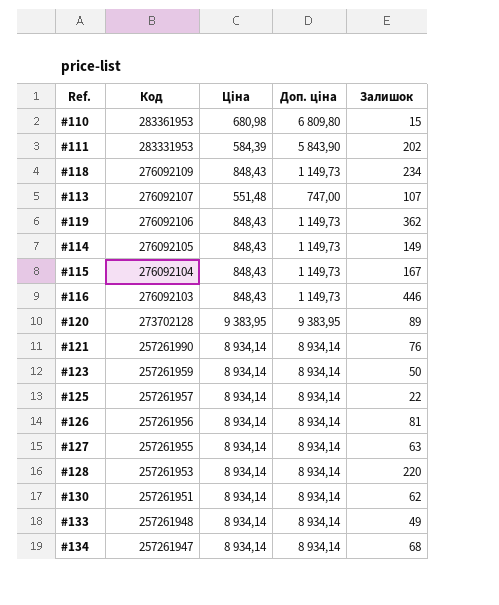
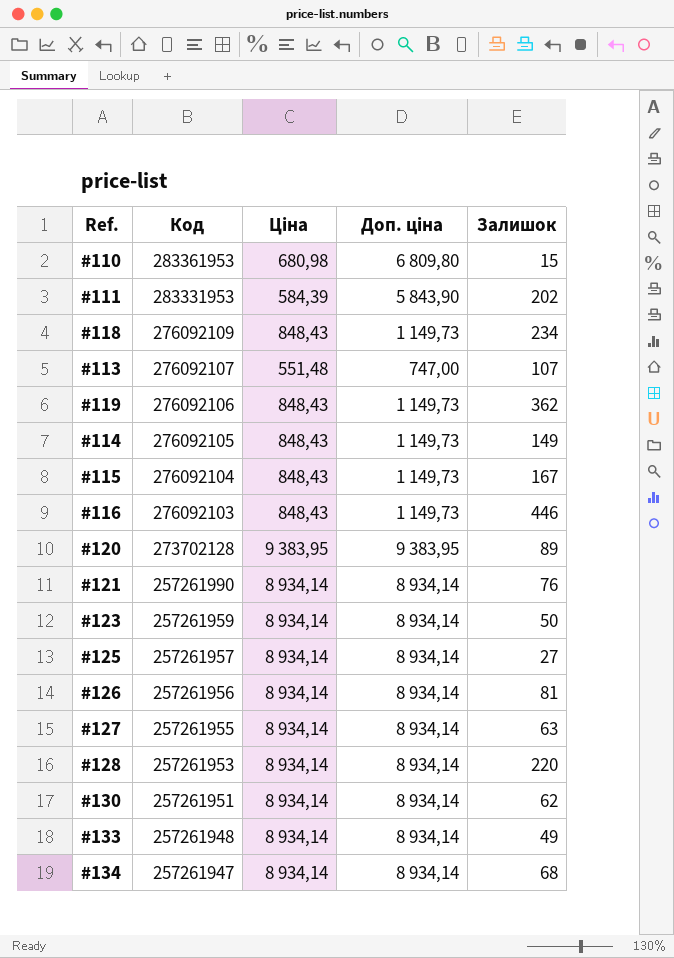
#125 | Залишок: 22 -> 27

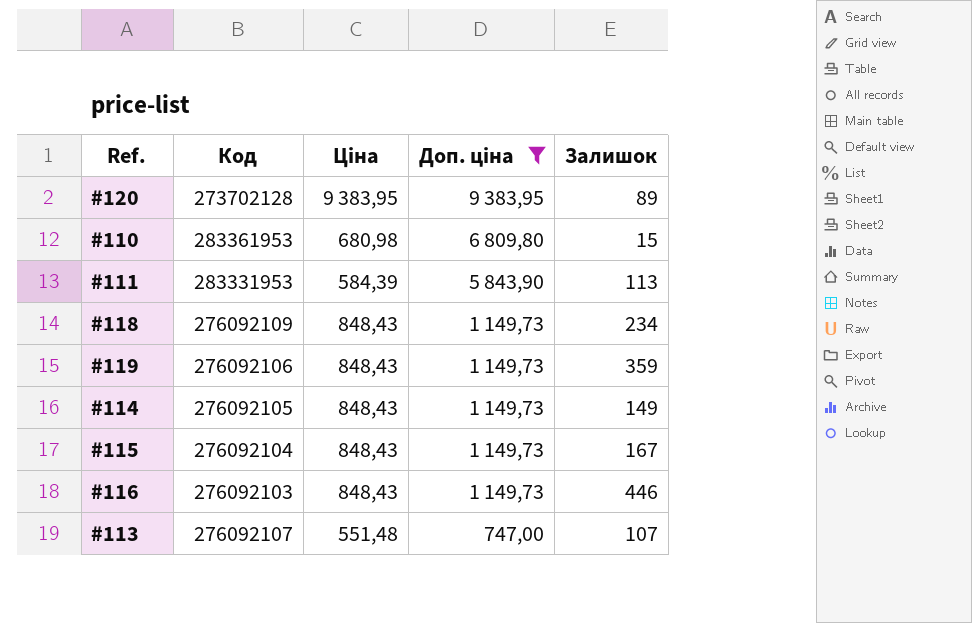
filter: none -> Доп. ціна != 8 934,14
row order: Код descending -> Доп. ціна descending
#111 | Залишок: 202 -> 113
#119 | Залишок: 362 -> 359

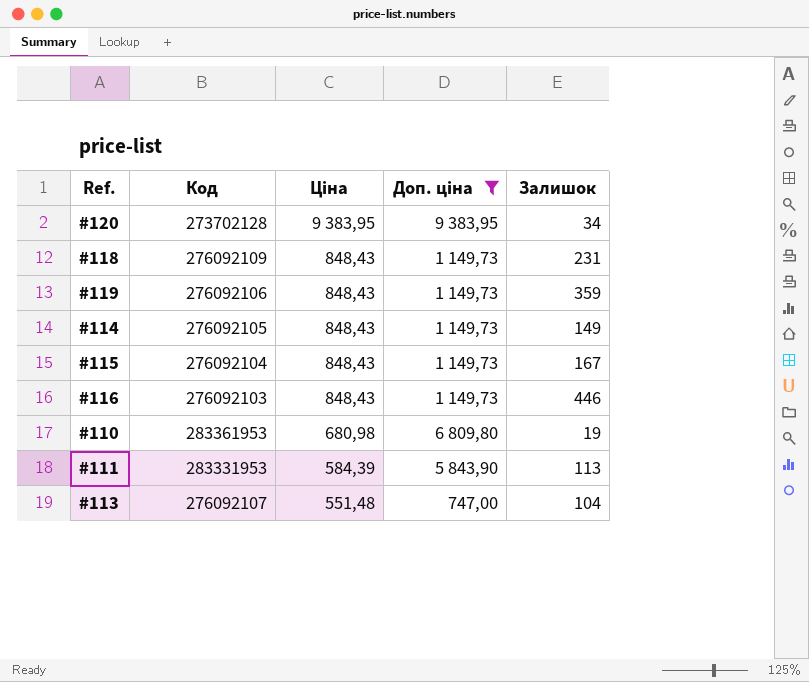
row order: Доп. ціна descending -> Ціна descending
#120 | Залишок: 89 -> 34
#118 | Залишок: 234 -> 231
#110 | Залишок: 15 -> 19
#113 | Залишок: 107 -> 104

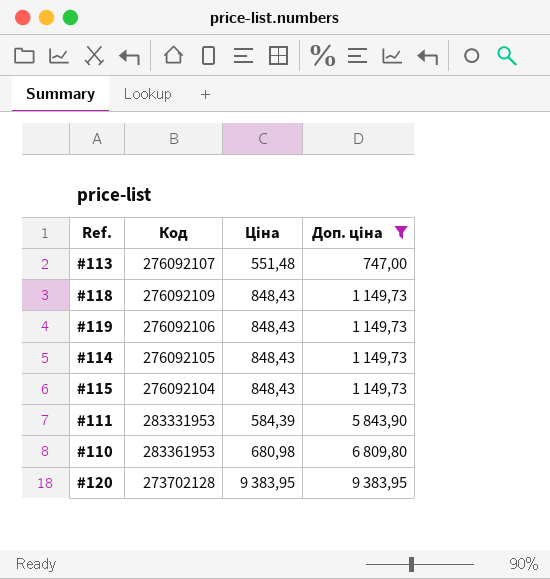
row order: Ціна descending -> Доп. ціна ascending
column Залишок | position: 5 -> none
row #116: 276092103 | 848,43 | 1 149,73 | 446 -> none

